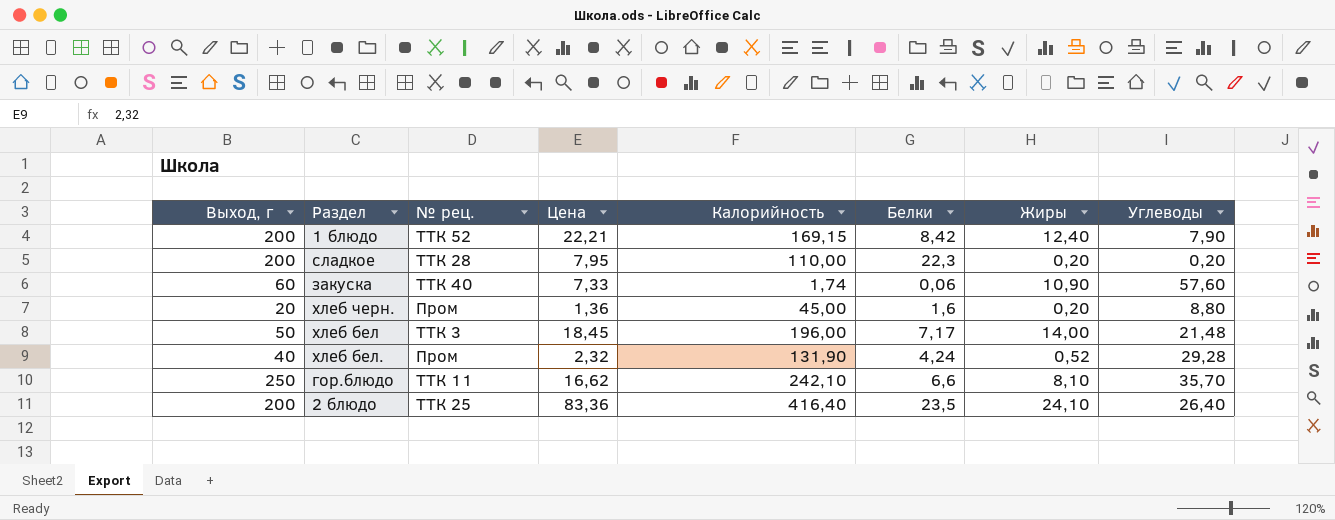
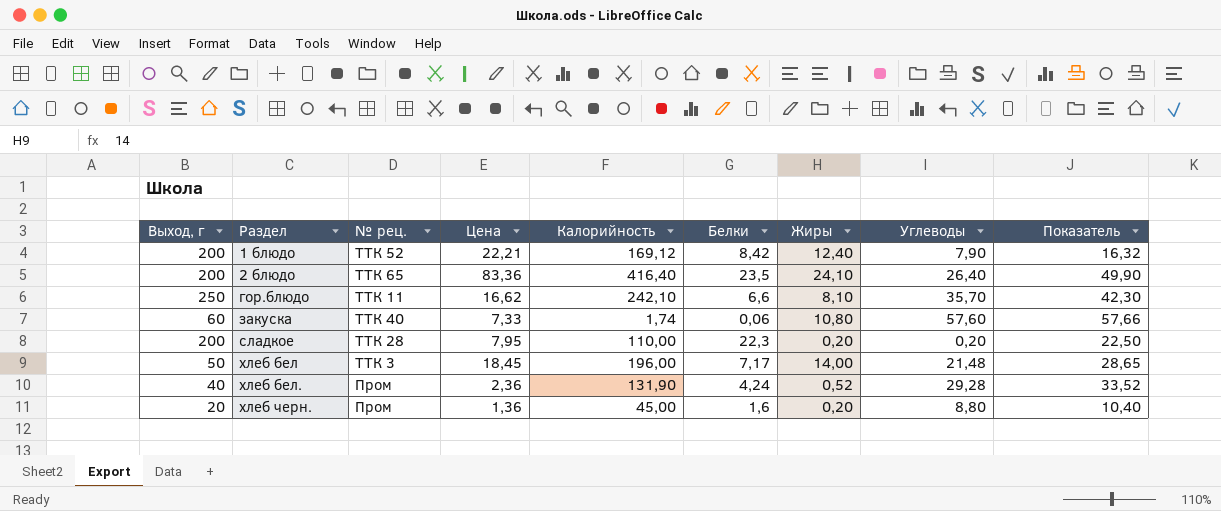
row order: none -> Раздел ascending
column Показатель | formula: none -> [Белки] + [Углеводы]
1 блюдо | Калорийность: 169,15 -> 169,12
2 блюдо | № рец.: ТТК 25 -> ТТК 65
закуска | Жиры: 10,90 -> 10,80
хлеб бел. | Цена: 2,32 -> 2,36

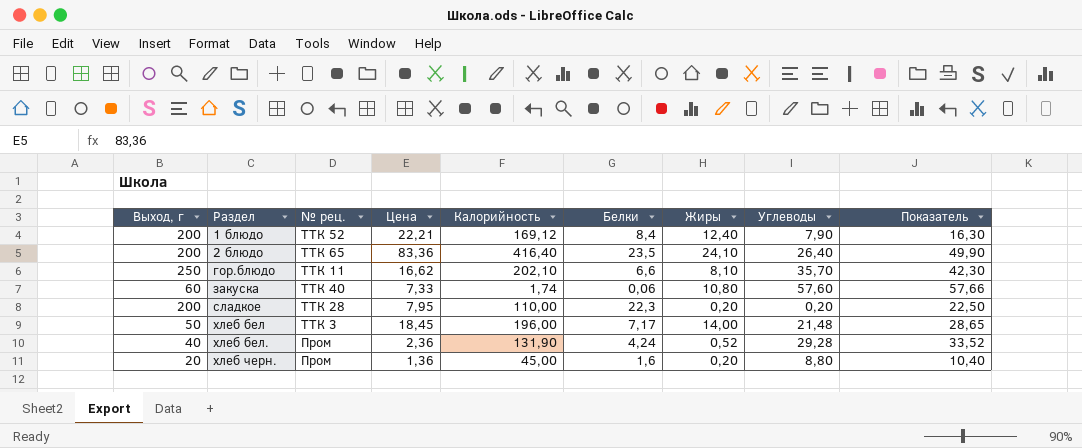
1 блюдо | Белки: 8,42 -> 8,4
1 блюдо | Показатель: 16,32 -> 16,30
гор.блюдо | Калорийность: 242,10 -> 202,10

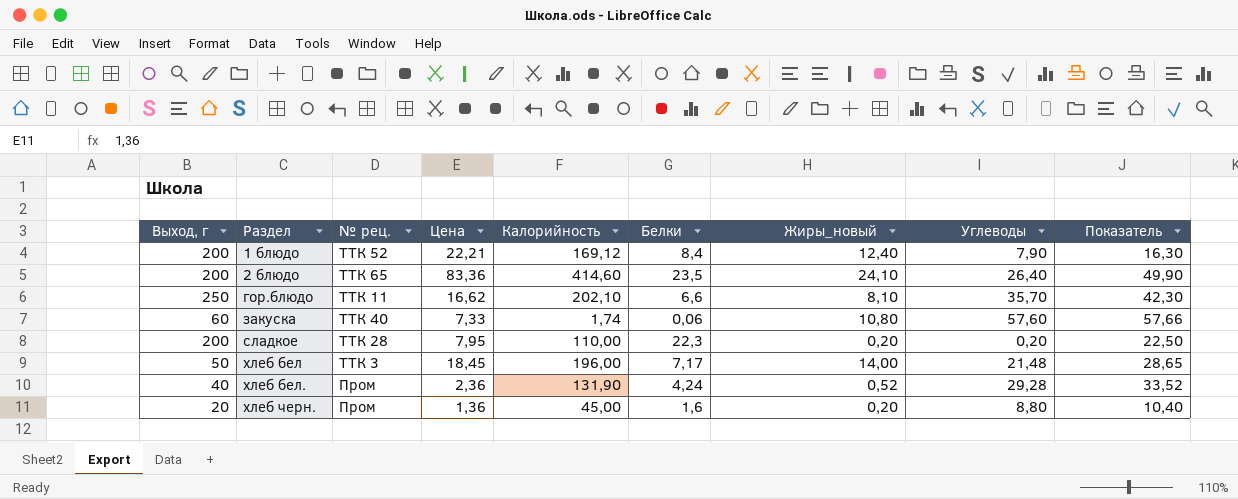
column name: Жиры -> Жиры_новый
2 блюдо | Калорийность: 416,40 -> 414,60

